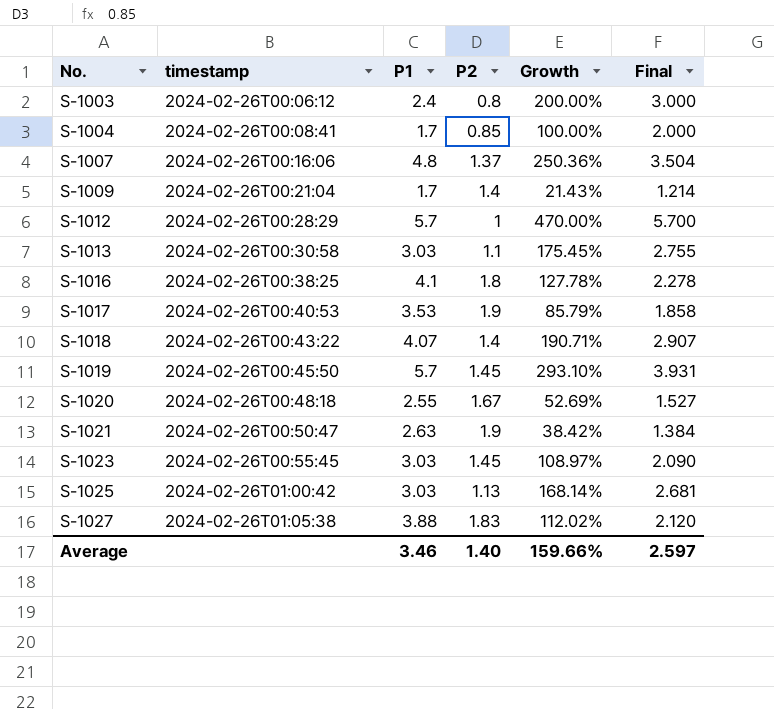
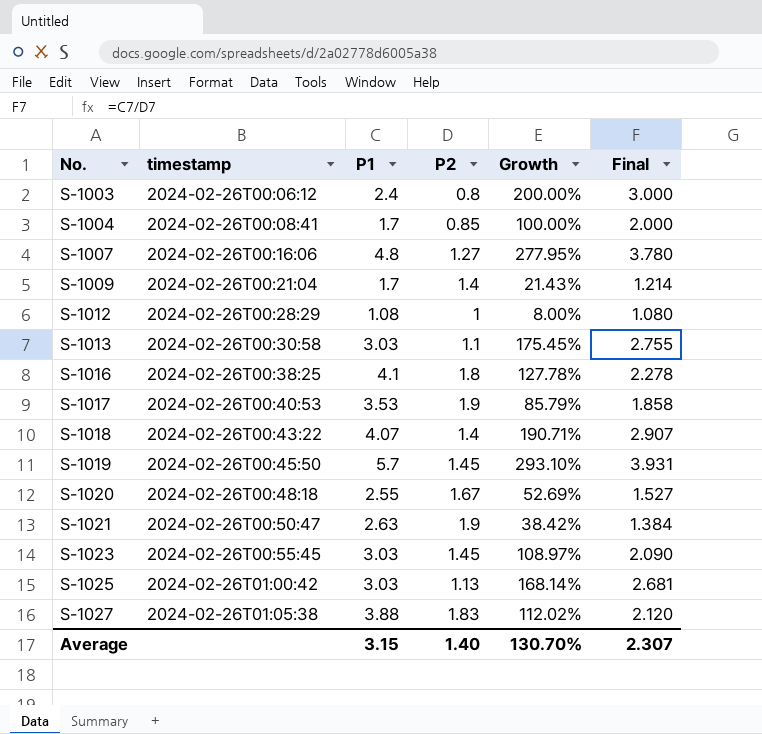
S-1007 | P2: 1.37 -> 1.27
S-1007 | Growth: 250.36% -> 277.95%
S-1007 | Final: 3.504 -> 3.780
S-1012 | P1: 5.7 -> 1.08
S-1012 | Growth: 470.00% -> 8.00%
S-1012 | Final: 5.700 -> 1.080
Average | P1: 3.46 -> 3.15
Average | Growth: 159.66% -> 130.70%
Average | Final: 2.597 -> 2.307

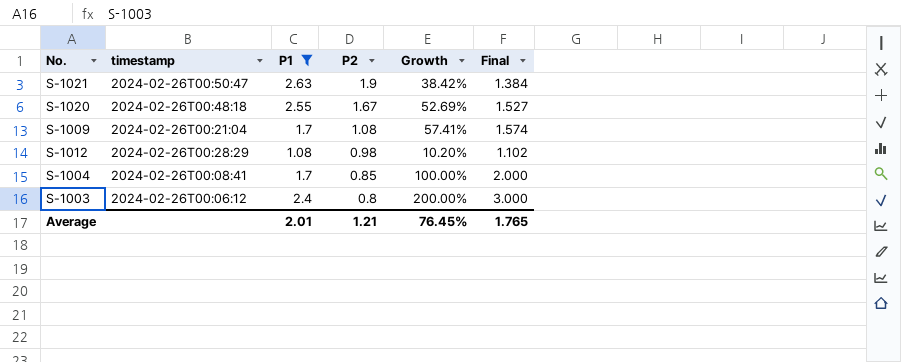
filter: none -> P1 <= 2.63
row order: No. ascending -> P2 descending
S-1009 | P2: 1.4 -> 1.08
S-1009 | Growth: 21.43% -> 57.41%
S-1009 | Final: 1.214 -> 1.574
S-1012 | P2: 1 -> 0.98
S-1012 | Growth: 8.00% -> 10.20%
S-1012 | Final: 1.080 -> 1.102
Average | P1: 3.15 -> 2.01
Average | P2: 1.40 -> 1.21
Average | Growth: 130.70% -> 76.45%
Average | Final: 2.307 -> 1.765

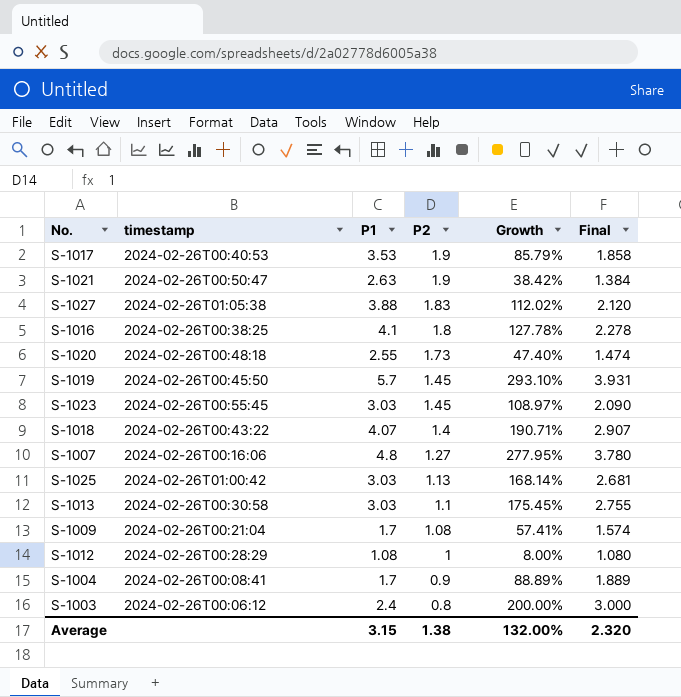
filter: P1 <= 2.63 -> none
S-1020 | P2: 1.67 -> 1.73
S-1020 | Growth: 52.69% -> 47.40%
S-1020 | Final: 1.527 -> 1.474
S-1012 | P2: 0.98 -> 1
S-1012 | Growth: 10.20% -> 8.00%
S-1012 | Final: 1.102 -> 1.080
S-1004 | P2: 0.85 -> 0.9
S-1004 | Growth: 100.00% -> 88.89%
S-1004 | Final: 2.000 -> 1.889
Average | P1: 2.01 -> 3.15
Average | P2: 1.21 -> 1.38
Average | Growth: 76.45% -> 132.00%
Average | Final: 1.765 -> 2.320

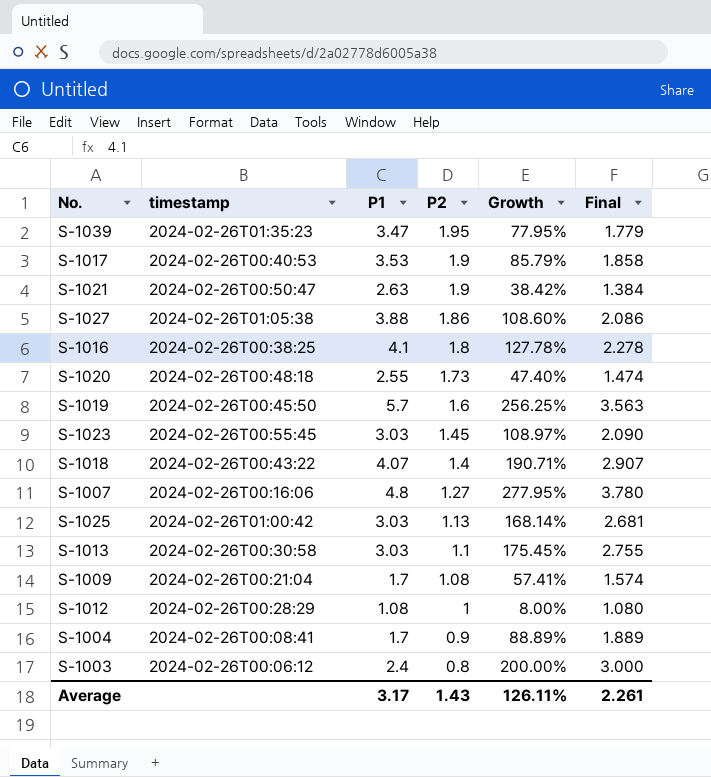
row S-1039: none -> 2024-02-26T01:35:23 | 3.47 | 1.95 | 77.95% | 1.779
S-1027 | P2: 1.83 -> 1.86
S-1027 | Growth: 112.02% -> 108.60%
S-1027 | Final: 2.120 -> 2.086
S-1019 | P2: 1.45 -> 1.6
S-1019 | Growth: 293.10% -> 256.25%
S-1019 | Final: 3.931 -> 3.563
Average | P1: 3.15 -> 3.17
Average | P2: 1.38 -> 1.43
Average | Growth: 132.00% -> 126.11%
Average | Final: 2.320 -> 2.261

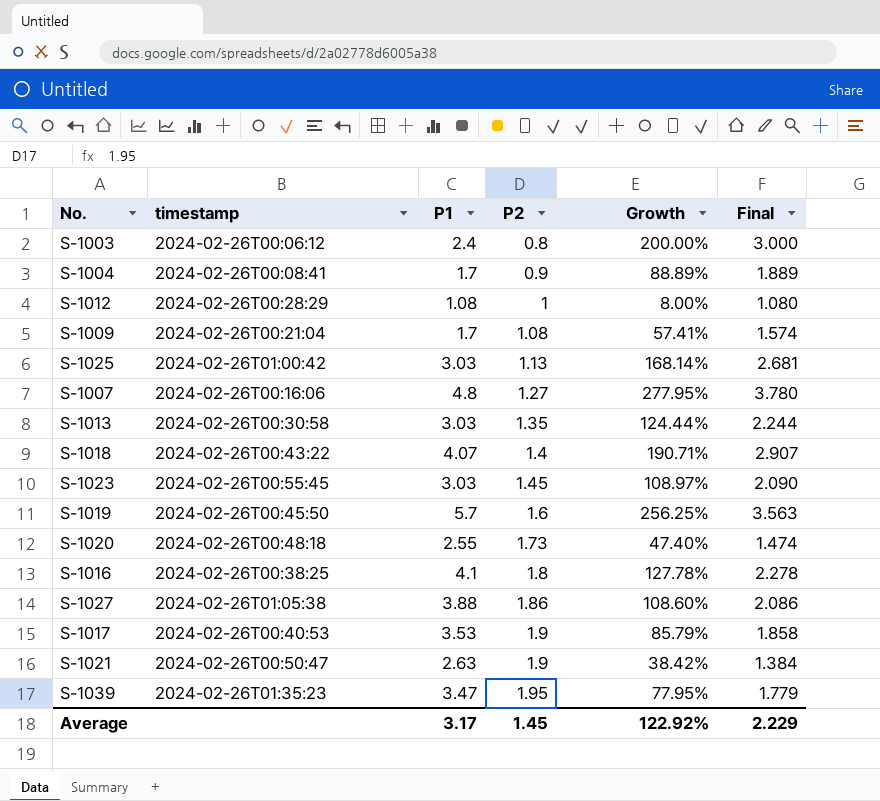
row order: P2 descending -> P2 ascending
S-1013 | P2: 1.1 -> 1.35
S-1013 | Growth: 175.45% -> 124.44%
S-1013 | Final: 2.755 -> 2.244
Average | P2: 1.43 -> 1.45
Average | Growth: 126.11% -> 122.92%
Average | Final: 2.261 -> 2.229

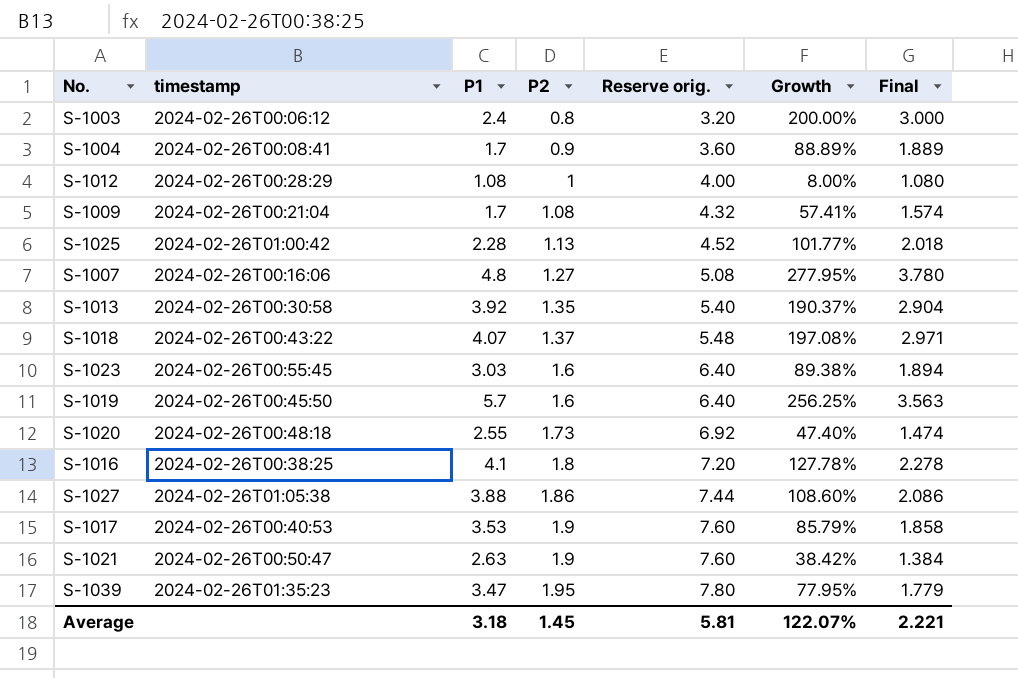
column Reserve orig. | formula: none -> [P2] * 4
S-1025 | P1: 3.03 -> 2.28
S-1025 | Growth: 168.14% -> 101.77%
S-1025 | Final: 2.681 -> 2.018
S-1013 | P1: 3.03 -> 3.92
S-1013 | Growth: 124.44% -> 190.37%
S-1013 | Final: 2.244 -> 2.904
S-1018 | P2: 1.4 -> 1.37
S-1018 | Growth: 190.71% -> 197.08%
S-1018 | Final: 2.907 -> 2.971
S-1023 | P2: 1.45 -> 1.6
S-1023 | Growth: 108.97% -> 89.38%
S-1023 | Final: 2.090 -> 1.894
Average | P1: 3.17 -> 3.18
Average | Growth: 122.92% -> 122.07%
Average | Final: 2.229 -> 2.221

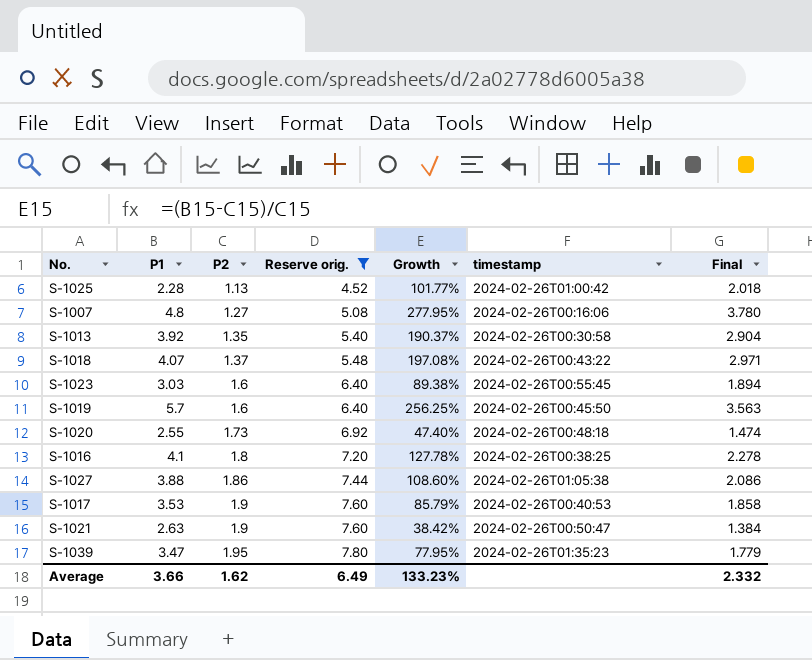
filter: none -> Reserve orig. >= 4.52
column timestamp | position: 2 -> 6
Average | P1: 3.18 -> 3.66
Average | P2: 1.45 -> 1.62
Average | Reserve orig.: 5.81 -> 6.49
Average | Growth: 122.07% -> 133.23%
Average | Final: 2.221 -> 2.332

